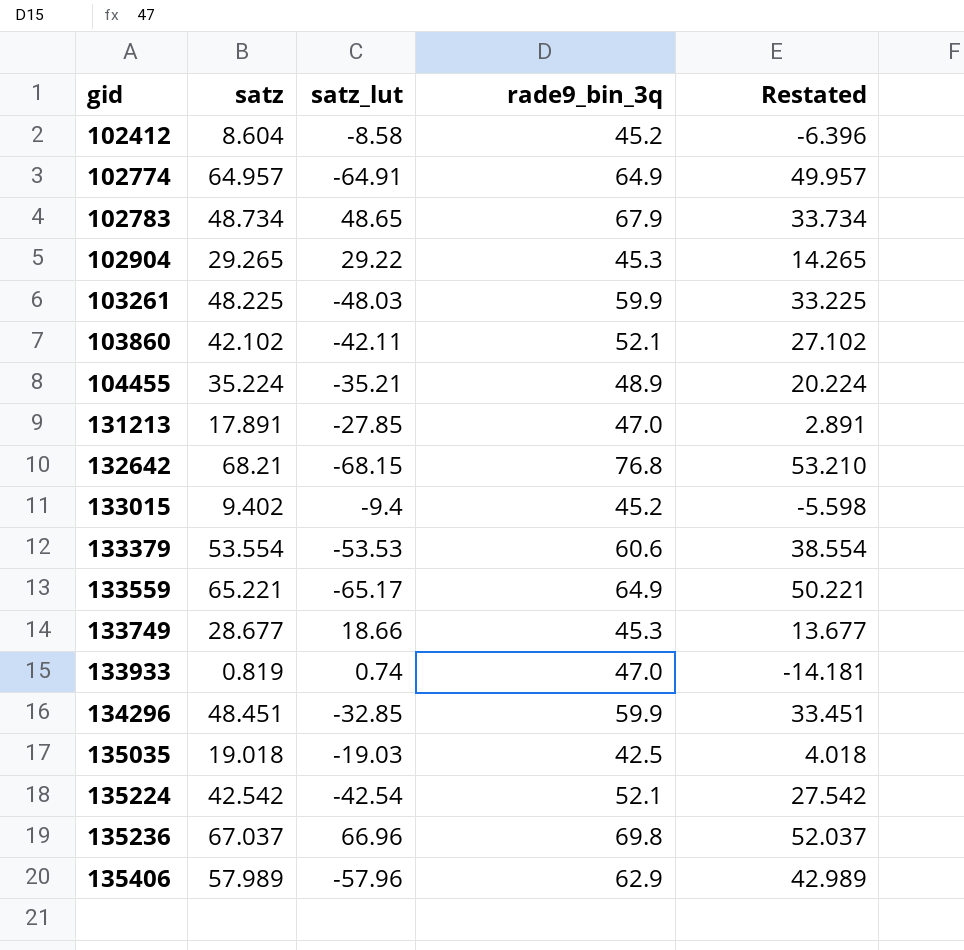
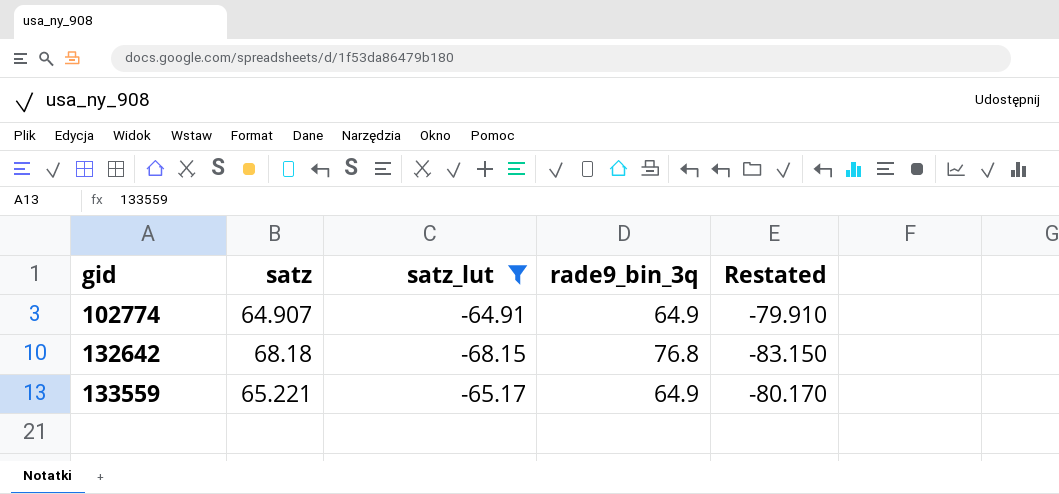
filter: none -> satz_lut <= -64.91
column Restated | formula: [satz] - 15 -> [satz_lut] - 15
102774 | satz: 64.957 -> 64.907
132642 | satz: 68.21 -> 68.18

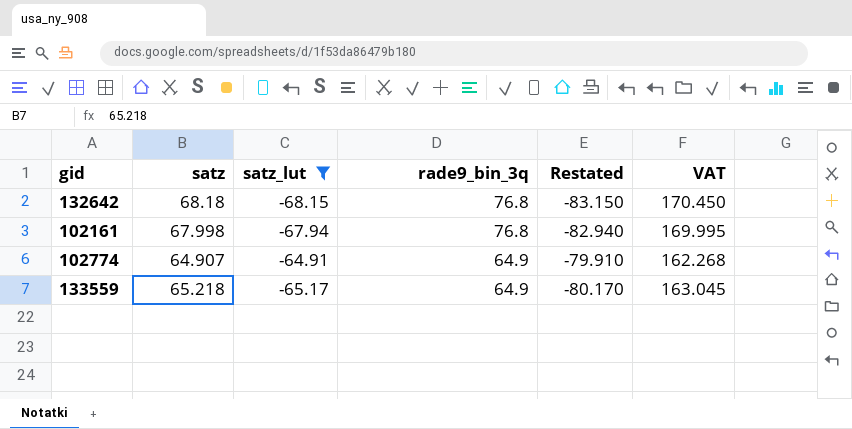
row order: gid ascending -> rade9_bin_3q descending
column VAT | formula: none -> [satz] * 2.5
row 102161: none -> 67.998 | -67.94 | 76.8 | -82.940 | 169.995
133559 | satz: 65.221 -> 65.218

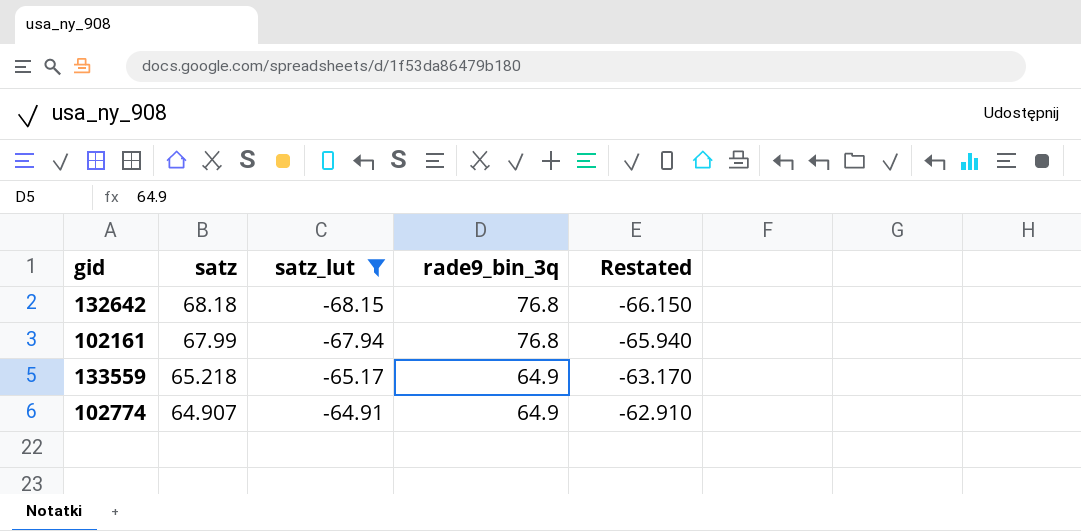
row order: rade9_bin_3q descending -> satz descending
column VAT | formula: [satz] * 2.5 -> none
column Restated | formula: [satz_lut] - 15 -> [satz_lut] + 2
102161 | satz: 67.998 -> 67.99

